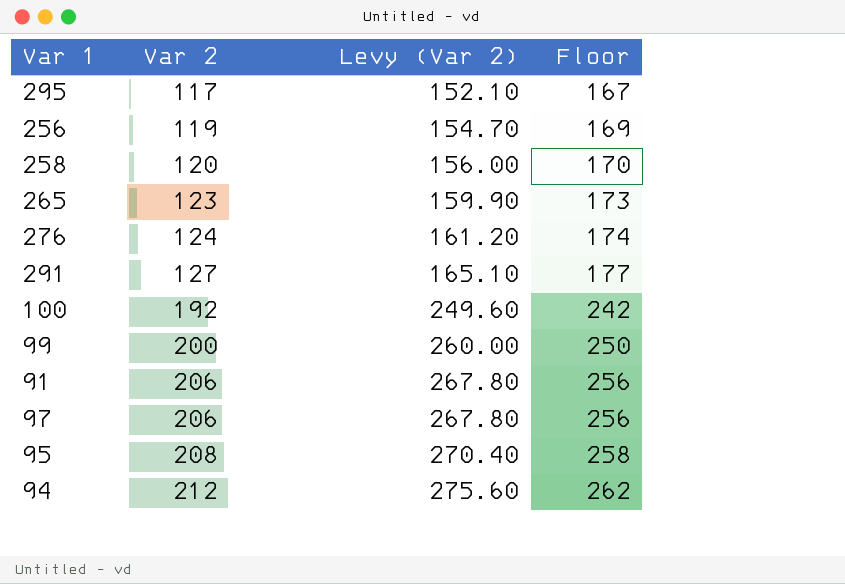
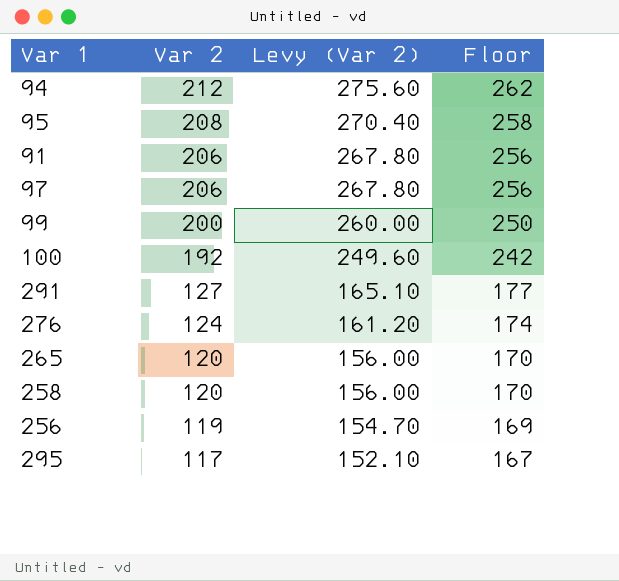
row order: Var 2 ascending -> Var 2 descending
265 | Var 2: 123 -> 120
265 | Levy (Var 2): 159.90 -> 156.00
265 | Floor: 173 -> 170

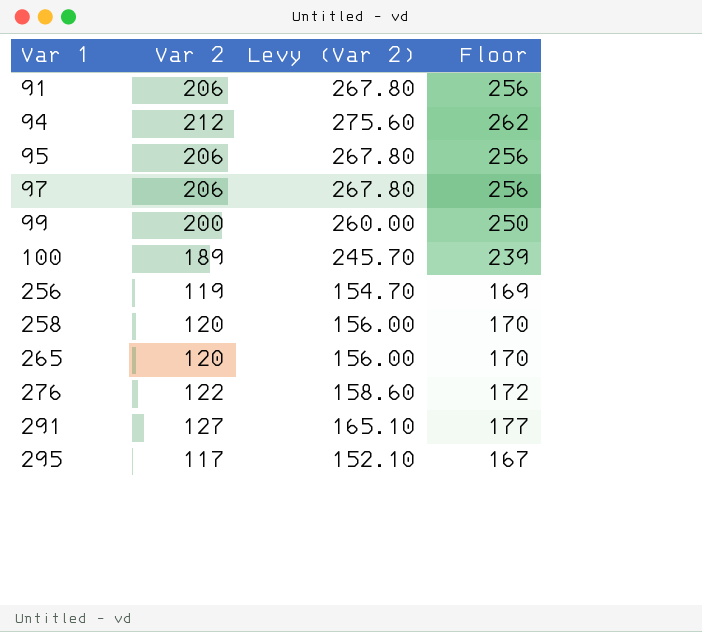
row order: Var 2 descending -> Var 1 ascending
95 | Var 2: 208 -> 206
95 | Levy (Var 2): 270.40 -> 267.80
95 | Floor: 258 -> 256
100 | Var 2: 192 -> 189
100 | Levy (Var 2): 249.60 -> 245.70
100 | Floor: 242 -> 239
276 | Var 2: 124 -> 122
276 | Levy (Var 2): 161.20 -> 158.60
276 | Floor: 174 -> 172

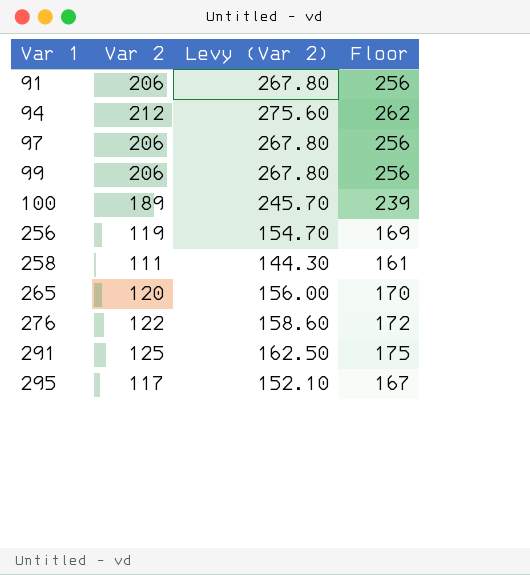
row 95: 206 | 267.80 | 256 -> none
99 | Var 2: 200 -> 206
99 | Levy (Var 2): 260.00 -> 267.80
99 | Floor: 250 -> 256
258 | Var 2: 120 -> 111
258 | Levy (Var 2): 156.00 -> 144.30
258 | Floor: 170 -> 161
291 | Var 2: 127 -> 125
291 | Levy (Var 2): 165.10 -> 162.50
291 | Floor: 177 -> 175

